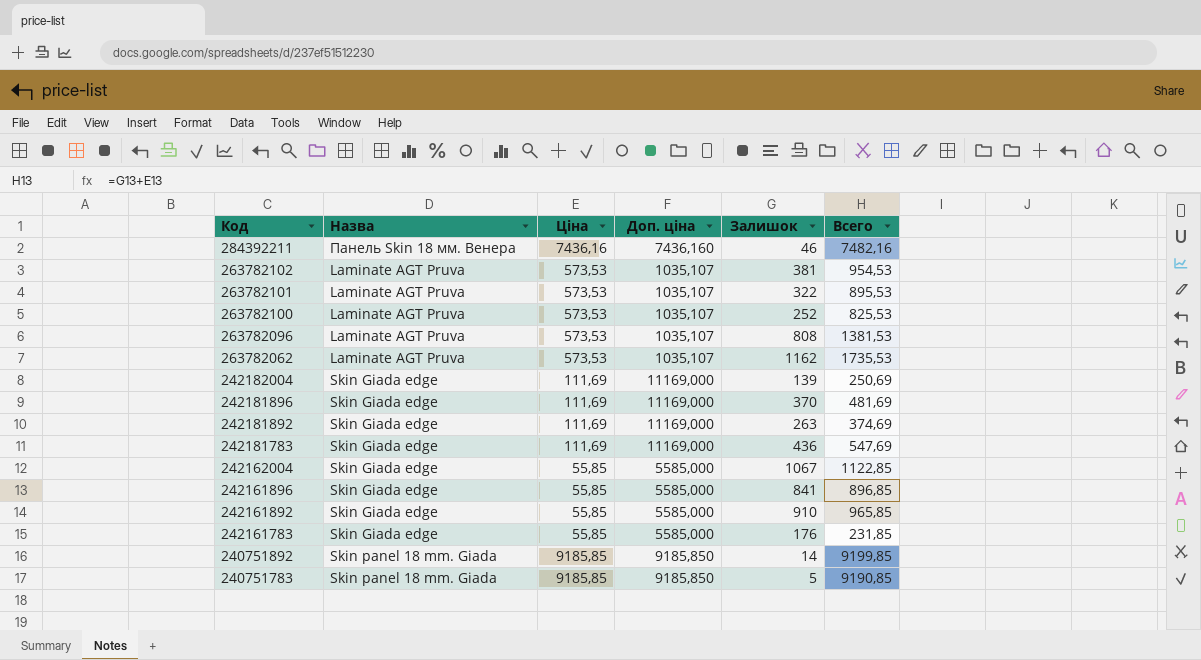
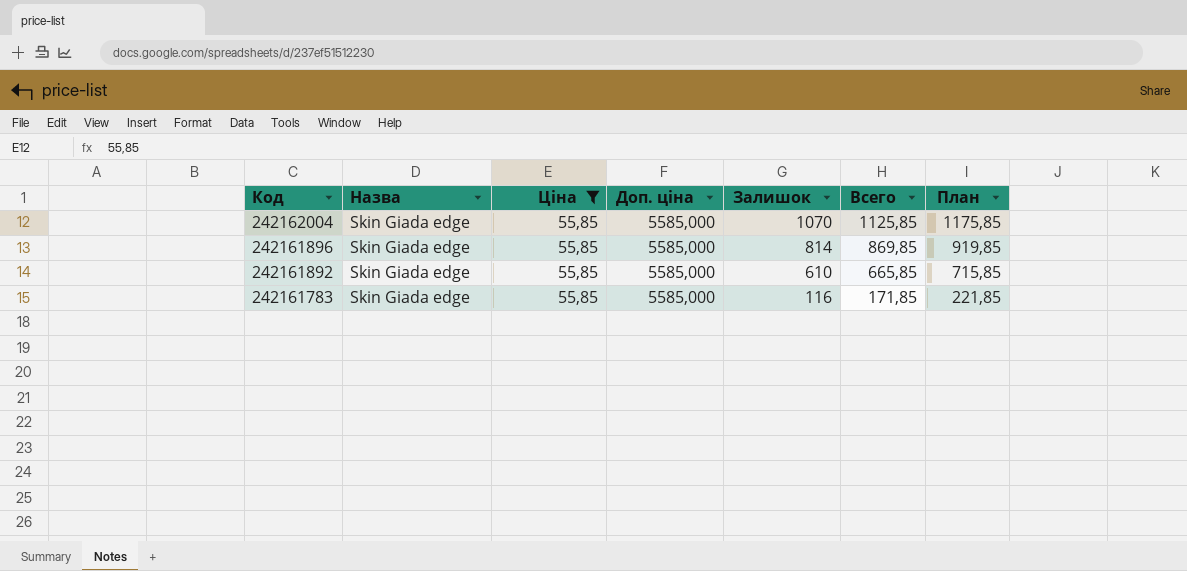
filter: none -> Ціна = 55,85
column План | formula: none -> [Всего] + 50
242162004 | Залишок: 1067 -> 1070
242162004 | Всего: 1122,85 -> 1125,85
242161896 | Залишок: 841 -> 814
242161896 | Всего: 896,85 -> 869,85
242161892 | Залишок: 910 -> 610
242161892 | Всего: 965,85 -> 665,85
242161783 | Залишок: 176 -> 116
242161783 | Всего: 231,85 -> 171,85

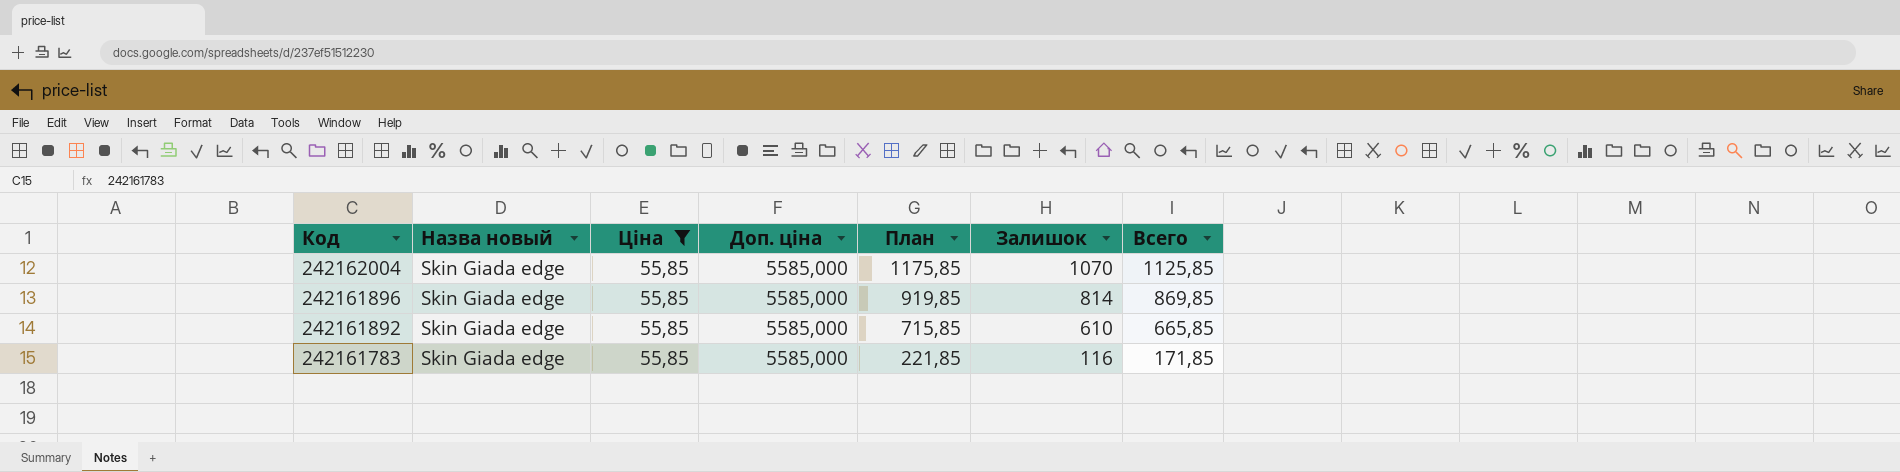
column name: Назва -> Назва новый
column План | position: 7 -> 5

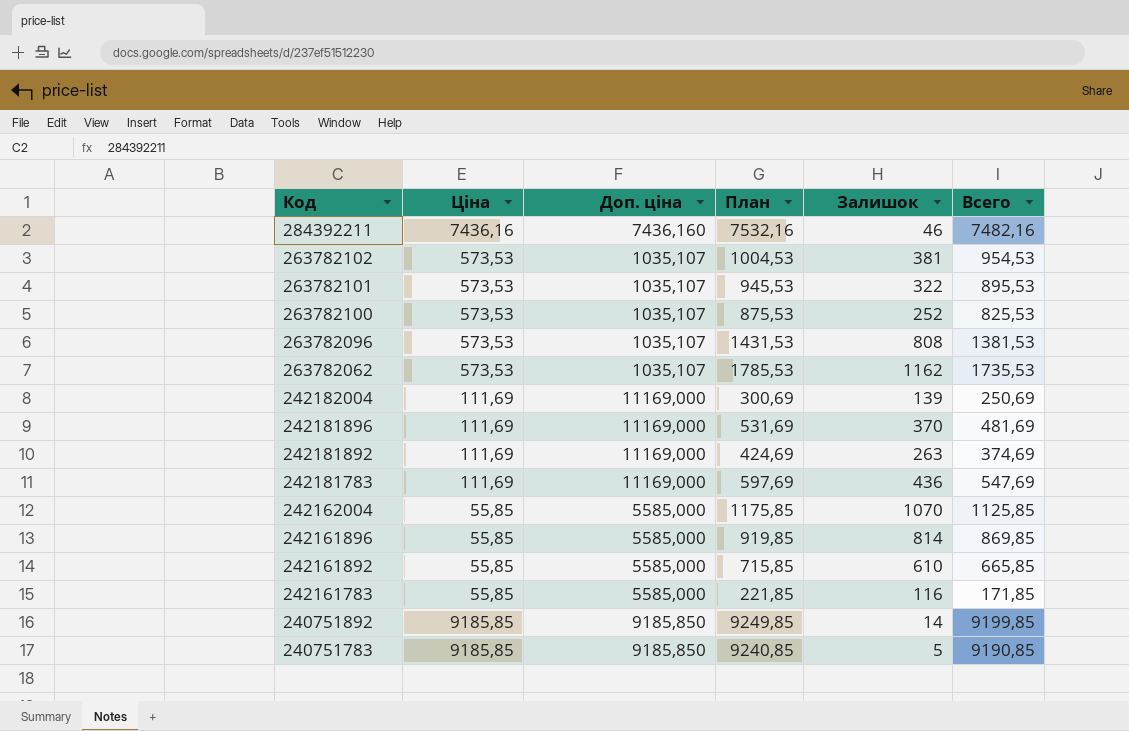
filter: Ціна = 55,85 -> none
column Назва новый | position: 2 -> none

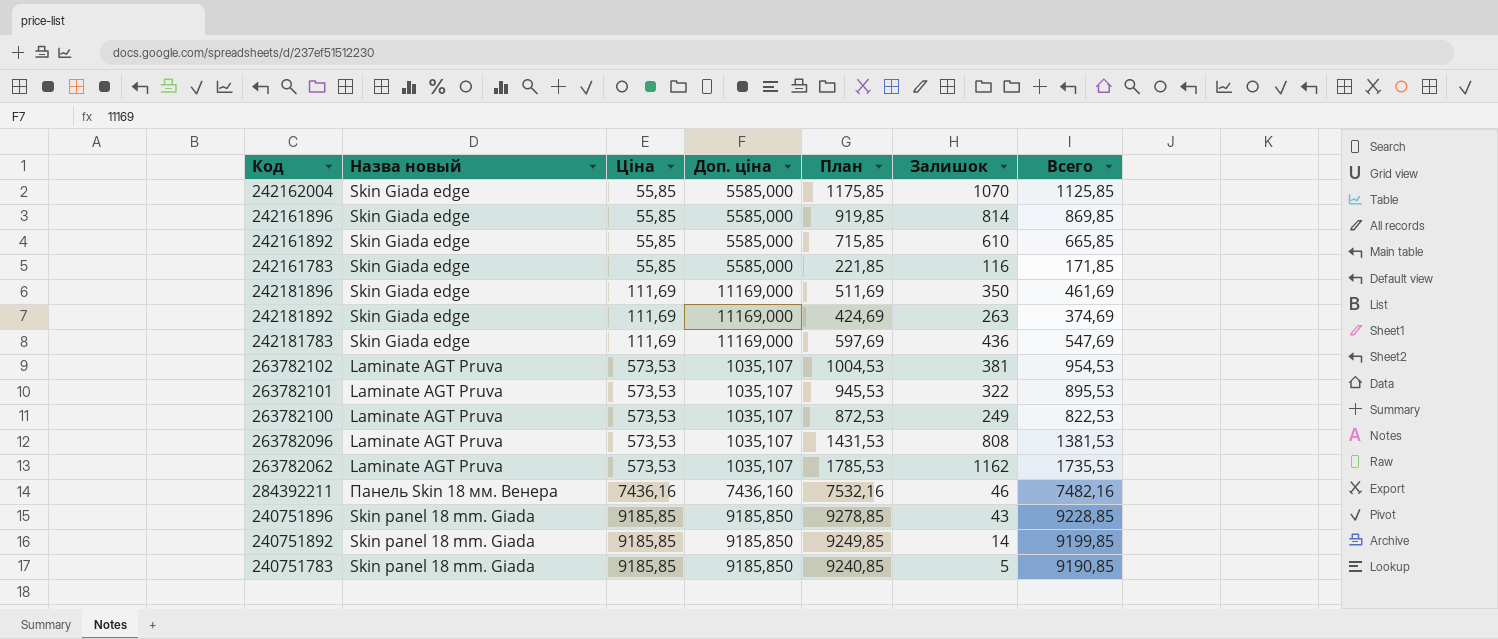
row order: Код descending -> Ціна ascending
column Назва новый | position: none -> 2
row 242182004: 111,69 | 11169,000 | 300,69 | 139 | 250,69 -> none
242181896 | План: 531,69 -> 511,69
242181896 | Залишок: 370 -> 350
242181896 | Всего: 481,69 -> 461,69
263782100 | План: 875,53 -> 872,53
263782100 | Залишок: 252 -> 249
263782100 | Всего: 825,53 -> 822,53
row 240751896: none -> Skin panel 18 mm. Giada | 9185,85 | 9185,850 | 9278,85 | 43 | 9228,85

